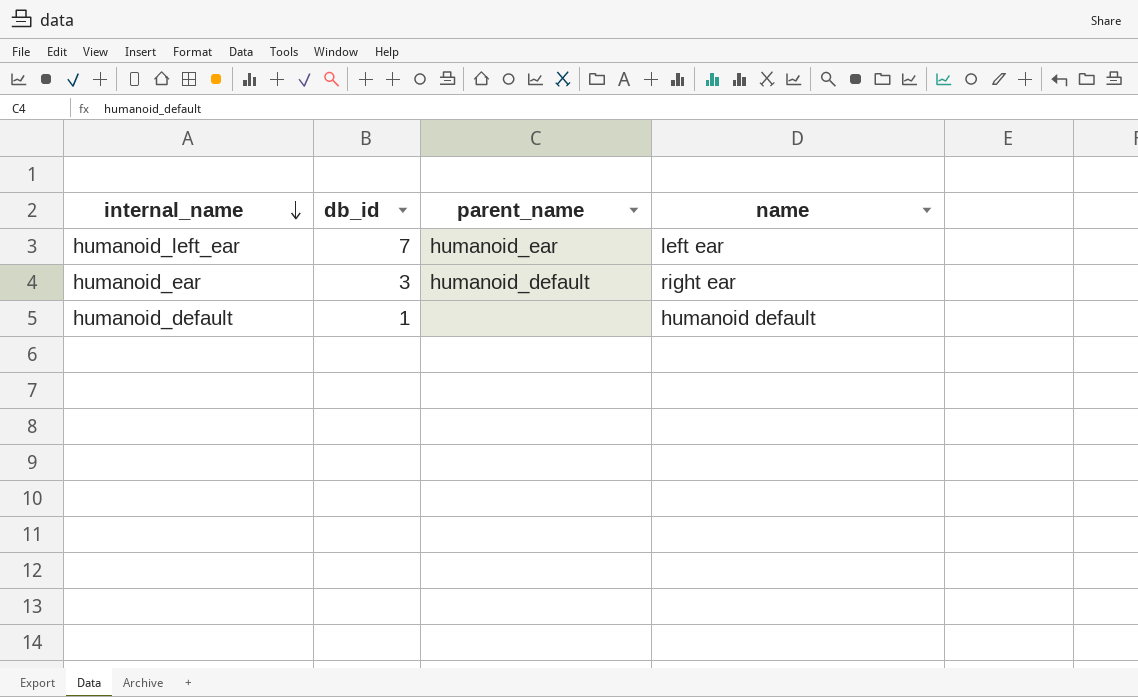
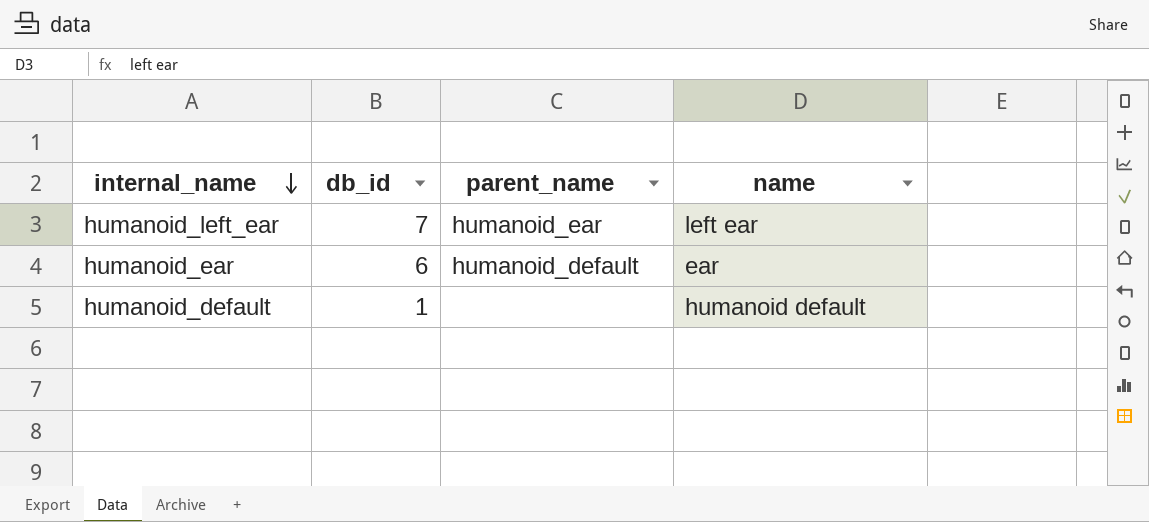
humanoid_ear | db_id: 3 -> 6
humanoid_ear | name: right ear -> ear

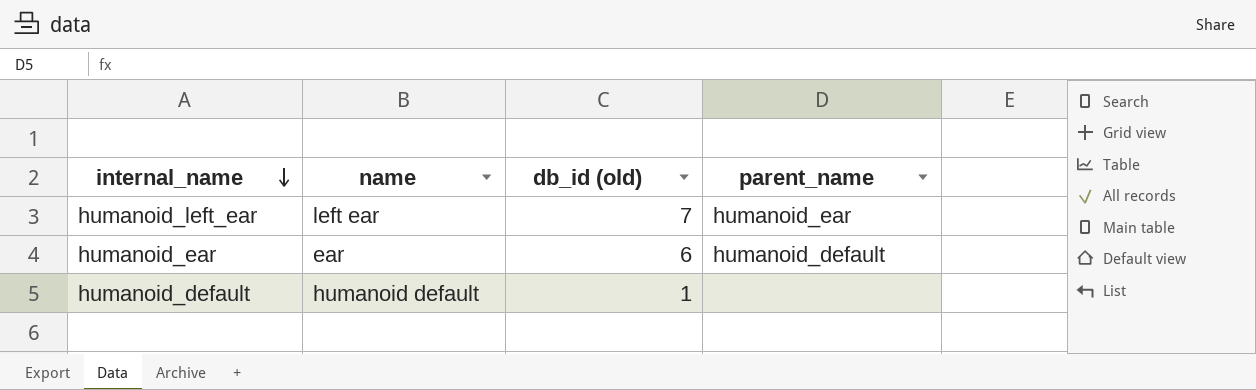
column name | position: 4 -> 2
column name: db_id -> db_id (old)

